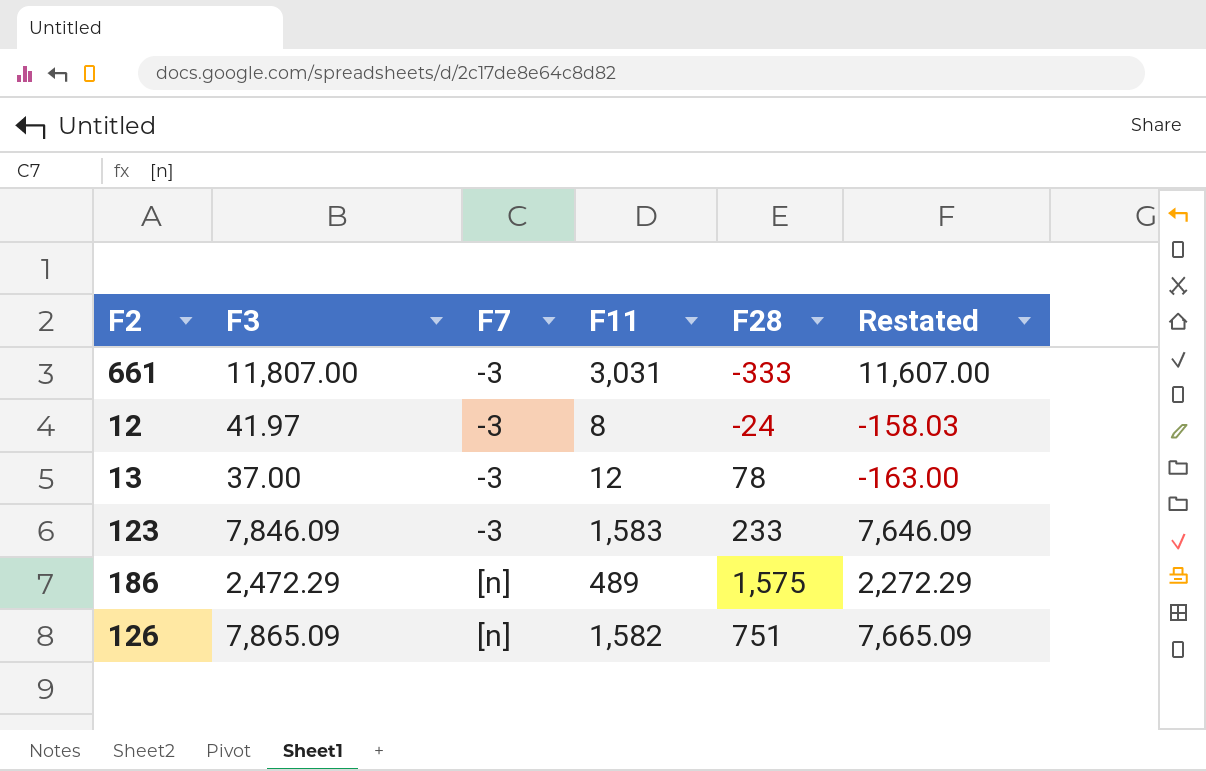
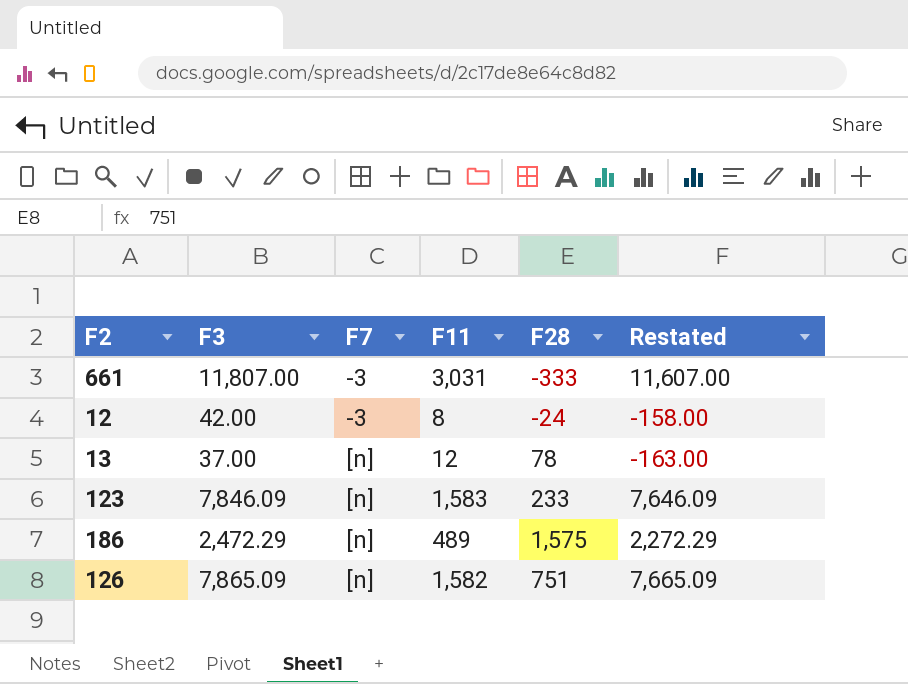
12 | F3: 41.97 -> 42.00
12 | Restated: -158.03 -> -158.00
13 | F7: -3 -> [n]
123 | F7: -3 -> [n]

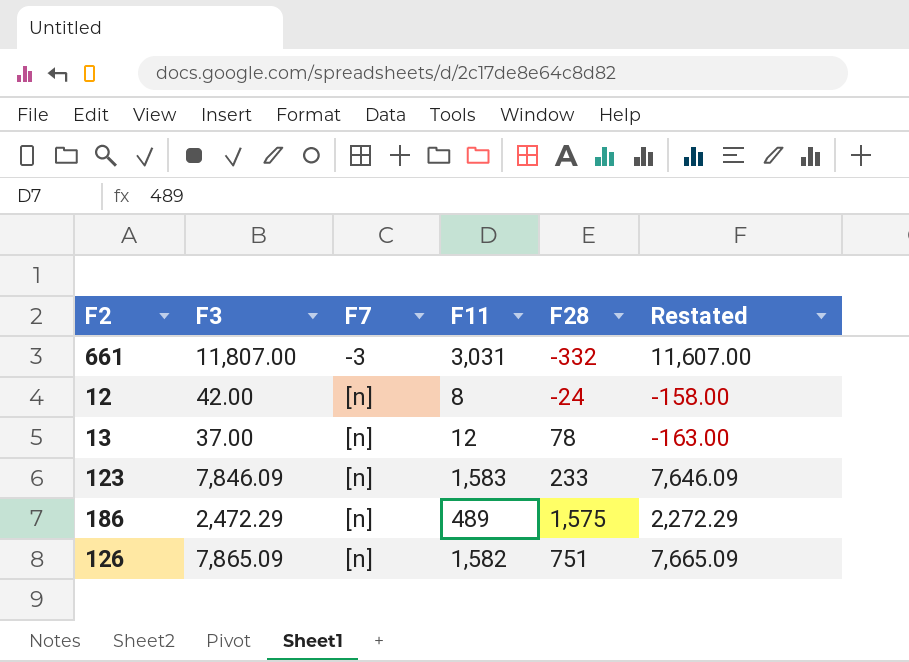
661 | F28: -333 -> -332
12 | F7: -3 -> [n]

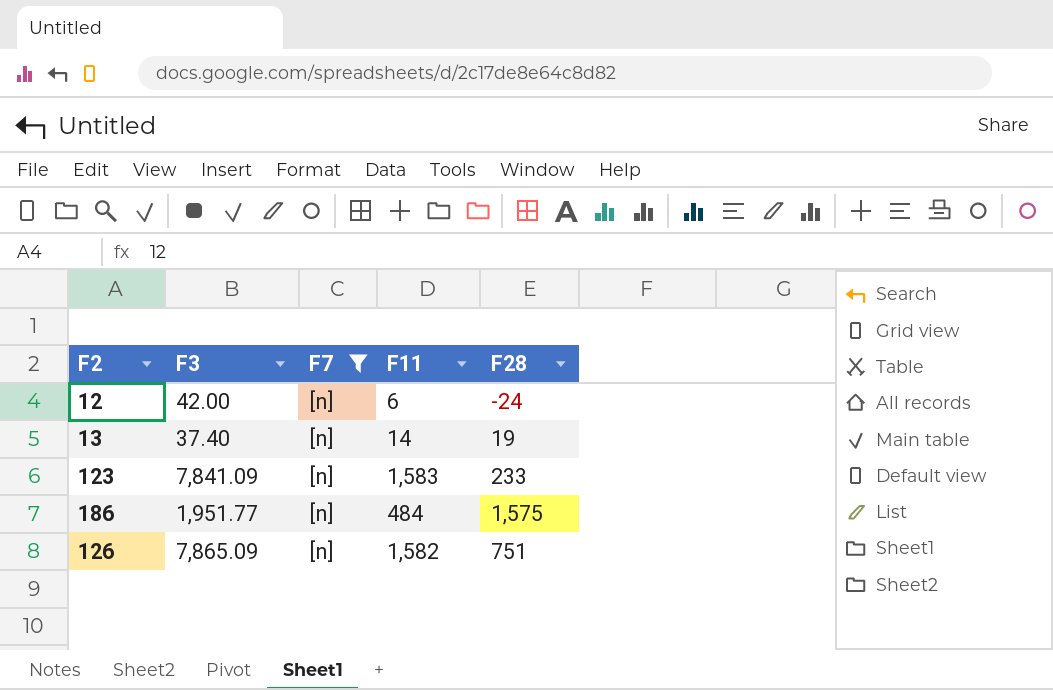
filter: none -> F7 = [n]
column Restated | formula: [F3] - 200 -> none
12 | F11: 8 -> 6
13 | F3: 37.00 -> 37.40
13 | F11: 12 -> 14
13 | F28: 78 -> 19
123 | F3: 7,846.09 -> 7,841.09
186 | F3: 2,472.29 -> 1,951.77
186 | F11: 489 -> 484

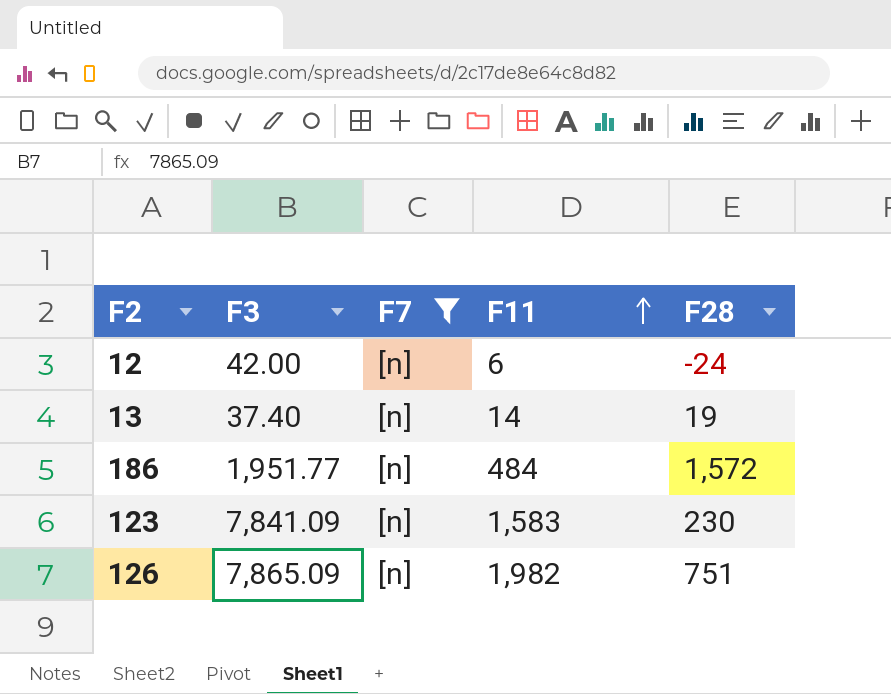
row order: none -> F11 ascending
186 | F28: 1,575 -> 1,572
123 | F28: 233 -> 230
126 | F11: 1,582 -> 1,982

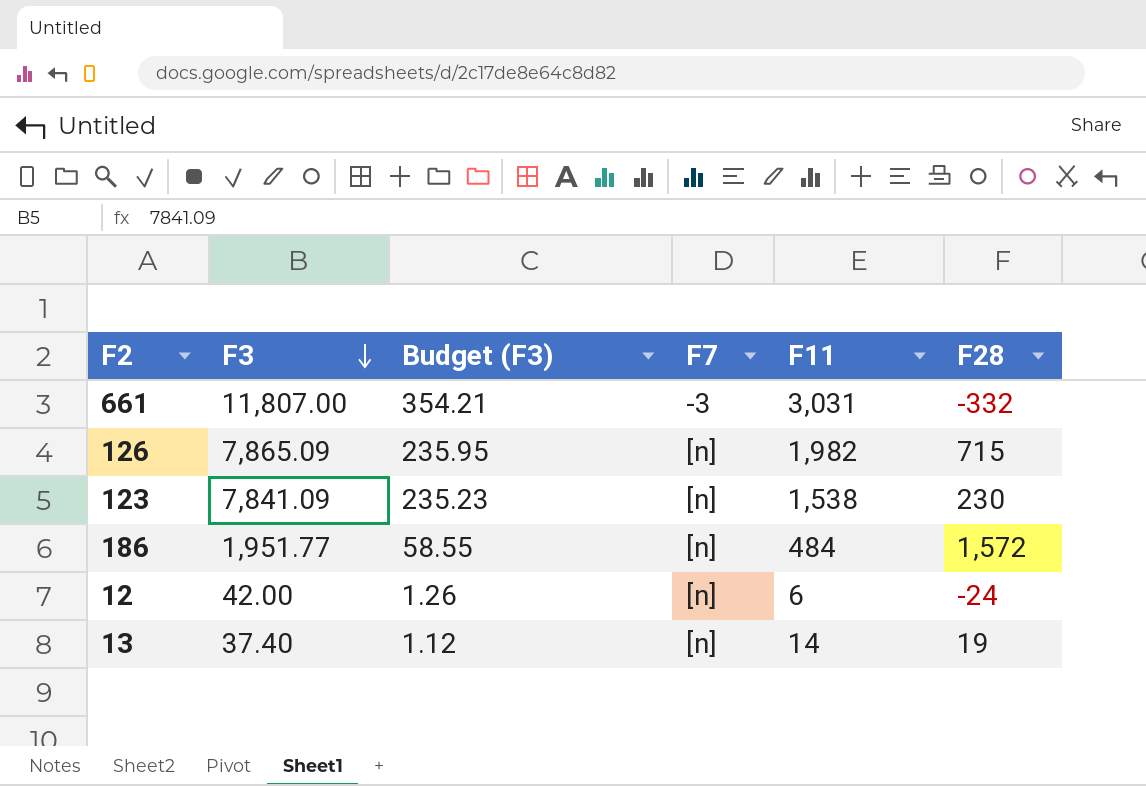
filter: F7 = [n] -> none
row order: F11 ascending -> F3 descending
column Budget (F3) | formula: none -> [F3] * 0.03
126 | F28: 751 -> 715
123 | F11: 1,583 -> 1,538

